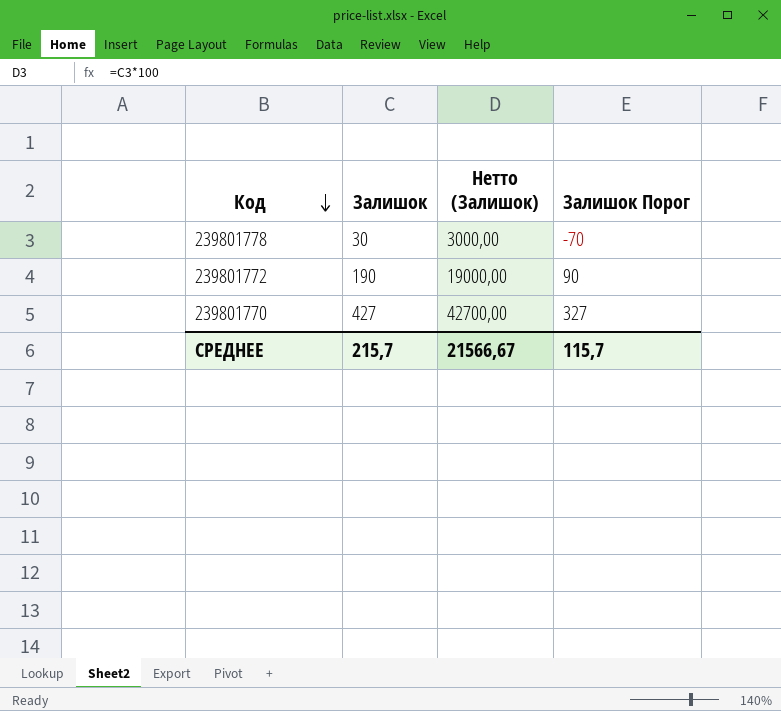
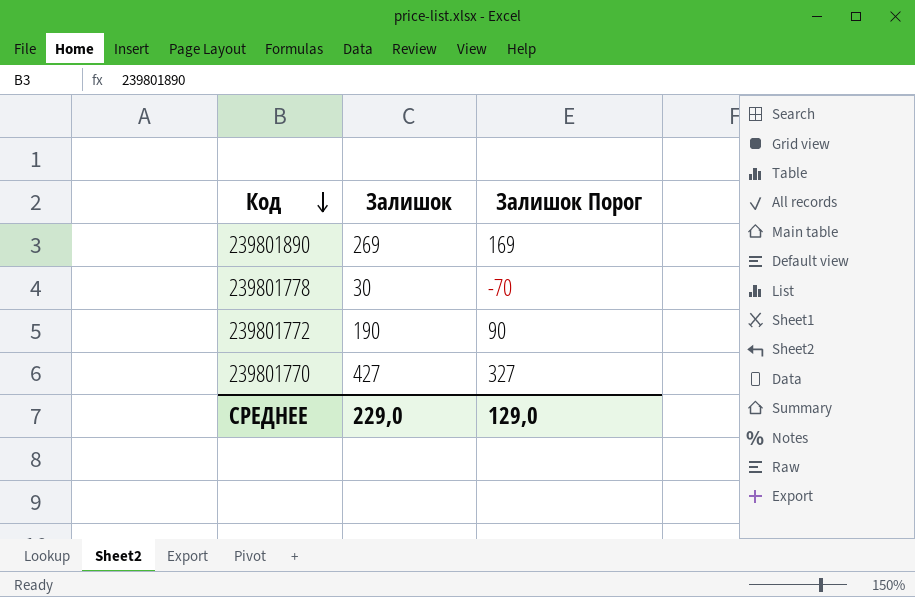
column Нетто (Залишок) | formula: [Залишок] * 100 -> none
row 239801890: none -> 269 | 169
СРЕДНЕЕ | Залишок: 215,7 -> 229,0
СРЕДНЕЕ | Залишок Порог: 115,7 -> 129,0

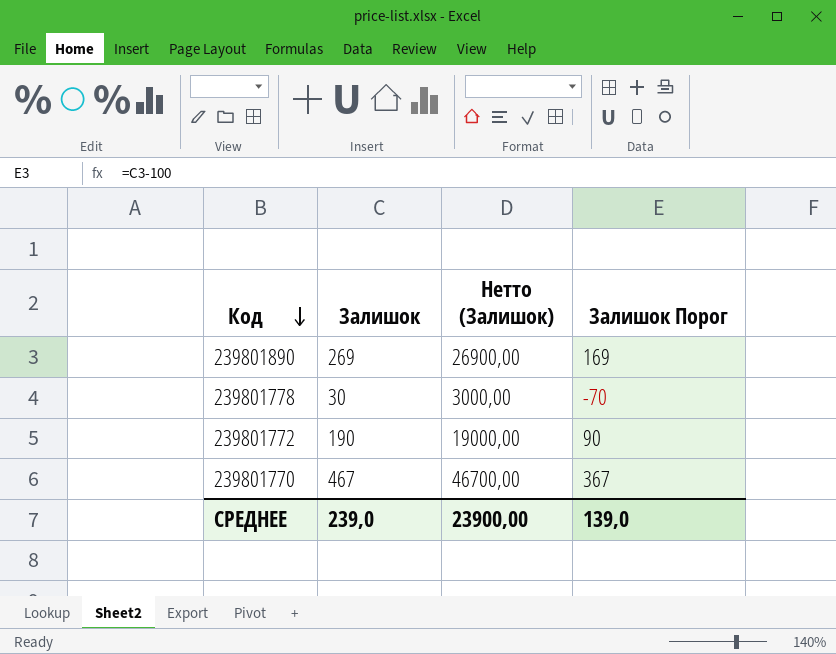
column Нетто (Залишок) | formula: none -> [Залишок] * 100
239801770 | Залишок: 427 -> 467
239801770 | Залишок Порог: 327 -> 367
СРЕДНЕЕ | Залишок: 229,0 -> 239,0
СРЕДНЕЕ | Залишок Порог: 129,0 -> 139,0

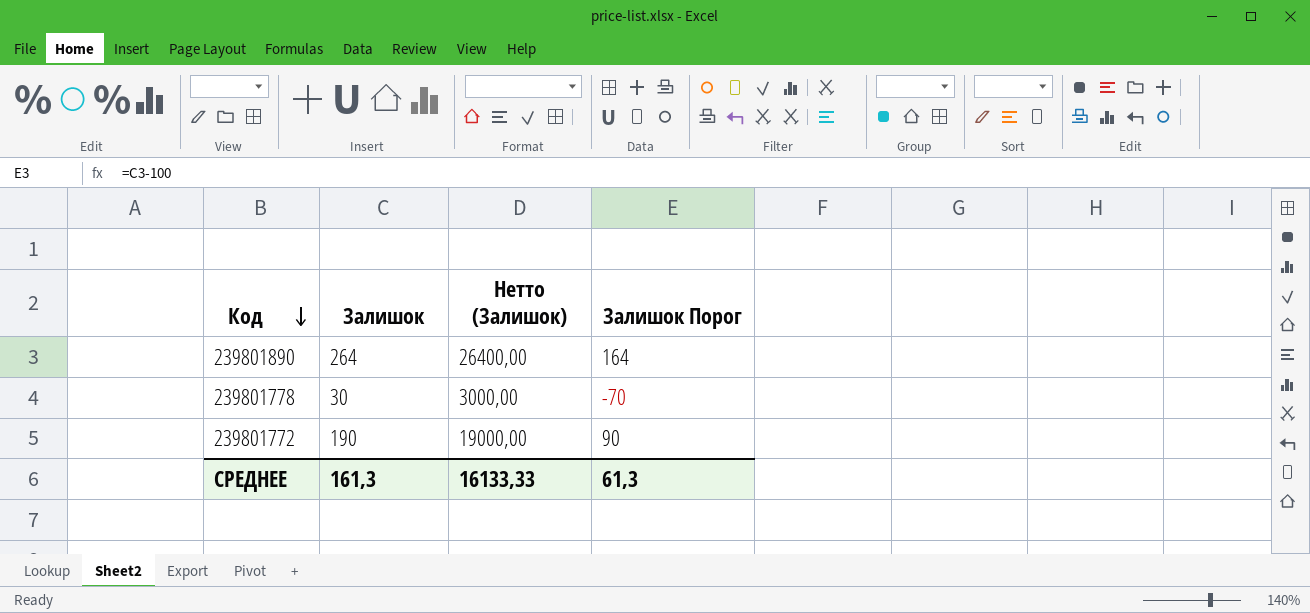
row 239801770: 467 | 46700,00 | 367 -> none
239801890 | Залишок: 269 -> 264
239801890 | Нетто (Залишок): 26900,00 -> 26400,00
239801890 | Залишок Порог: 169 -> 164
СРЕДНЕЕ | Залишок: 239,0 -> 161,3
СРЕДНЕЕ | Нетто (Залишок): 23900,00 -> 16133,33
СРЕДНЕЕ | Залишок Порог: 139,0 -> 61,3

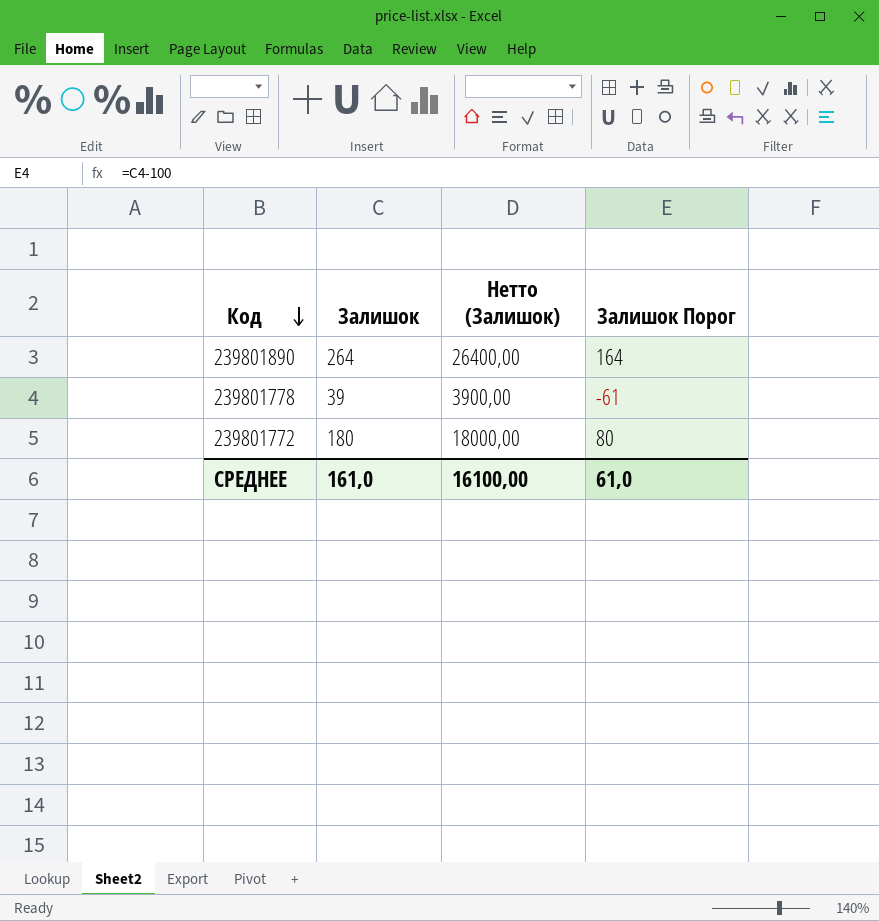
239801778 | Залишок: 30 -> 39
239801778 | Нетто (Залишок): 3000,00 -> 3900,00
239801778 | Залишок Порог: -70 -> -61
239801772 | Залишок: 190 -> 180
239801772 | Нетто (Залишок): 19000,00 -> 18000,00
239801772 | Залишок Порог: 90 -> 80
СРЕДНЕЕ | Залишок: 161,3 -> 161,0
СРЕДНЕЕ | Нетто (Залишок): 16133,33 -> 16100,00
СРЕДНЕЕ | Залишок Порог: 61,3 -> 61,0

